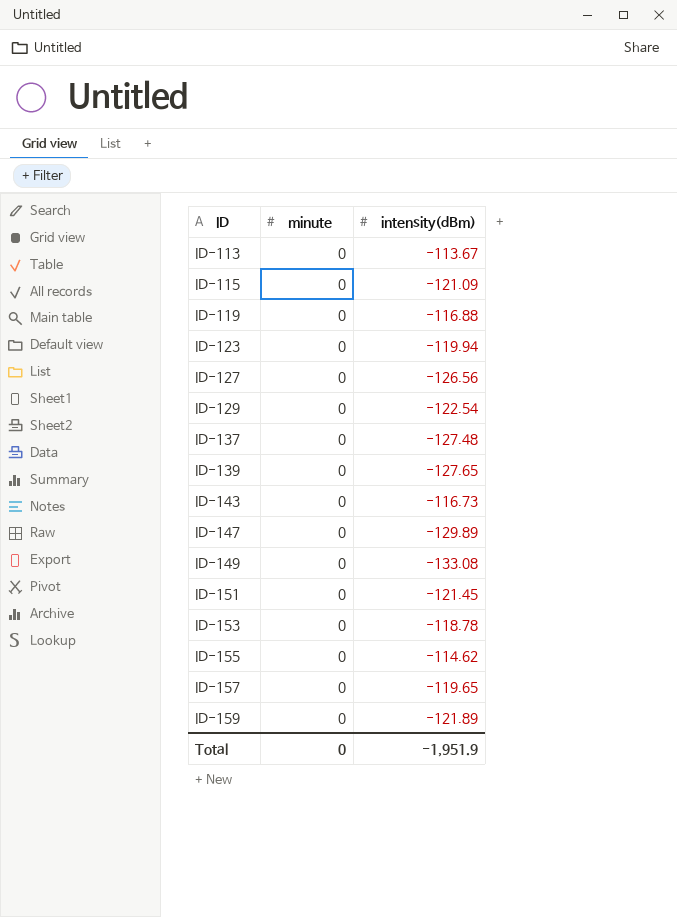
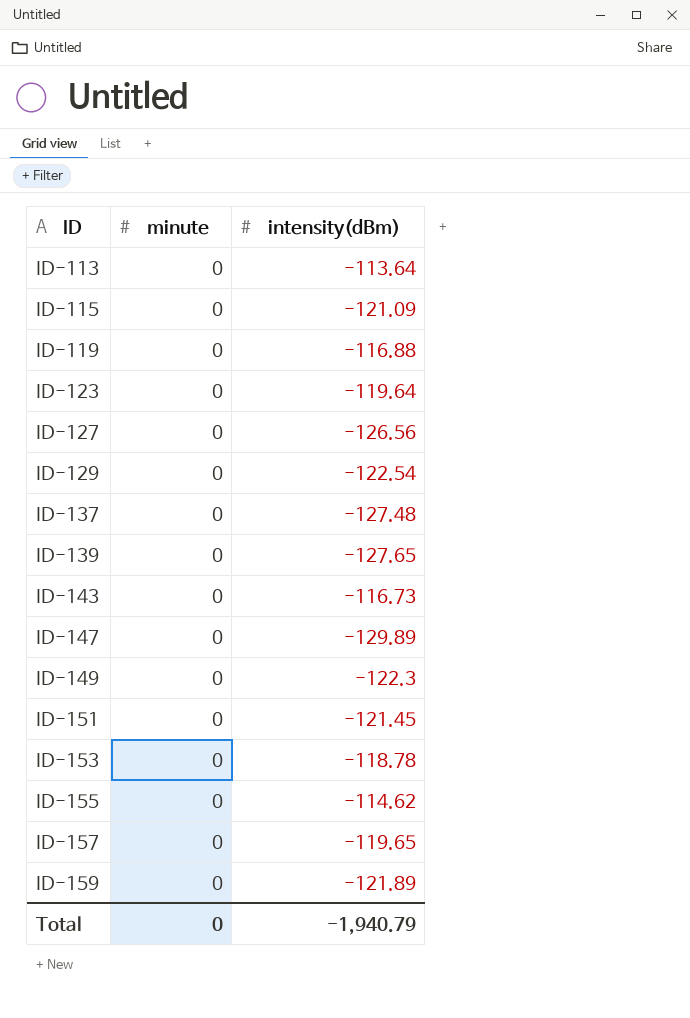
ID-113 | intensity(dBm): -113.67 -> -113.64
ID-123 | intensity(dBm): -119.94 -> -119.64
ID-149 | intensity(dBm): -133.08 -> -122.3
Total | intensity(dBm): -1,951.9 -> -1,940.79

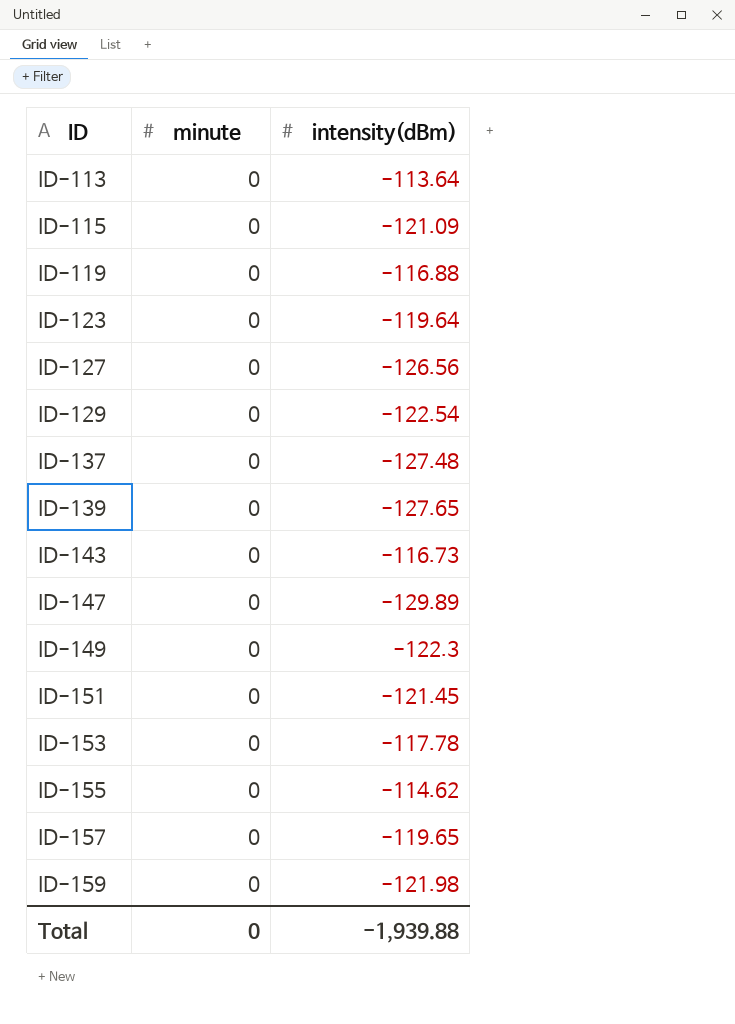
ID-153 | intensity(dBm): -118.78 -> -117.78
ID-159 | intensity(dBm): -121.89 -> -121.98
Total | intensity(dBm): -1,940.79 -> -1,939.88

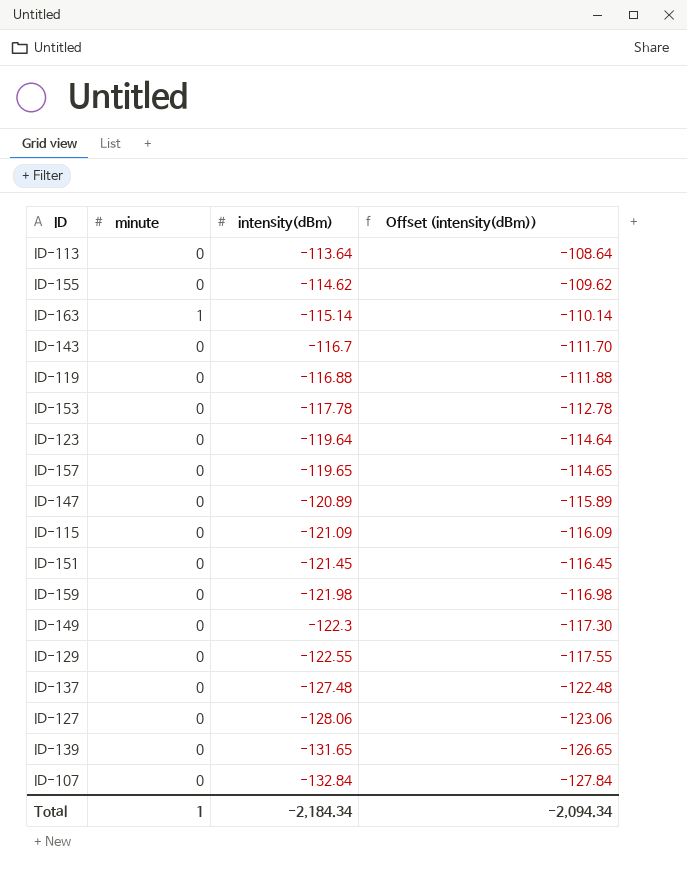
row order: ID ascending -> intensity(dBm) descending
column Offset (intensity(dBm)) | formula: none -> [intensity(dBm)] + 5
row ID-163: none -> 1 | -115.14 | -110.14
ID-143 | intensity(dBm): -116.73 -> -116.7
ID-147 | intensity(dBm): -129.89 -> -120.89
ID-129 | intensity(dBm): -122.54 -> -122.55
ID-127 | intensity(dBm): -126.56 -> -128.06
ID-139 | intensity(dBm): -127.65 -> -131.65
row ID-107: none -> 0 | -132.84 | -127.84
Total | minute: 0 -> 1
Total | intensity(dBm): -1,939.88 -> -2,184.34

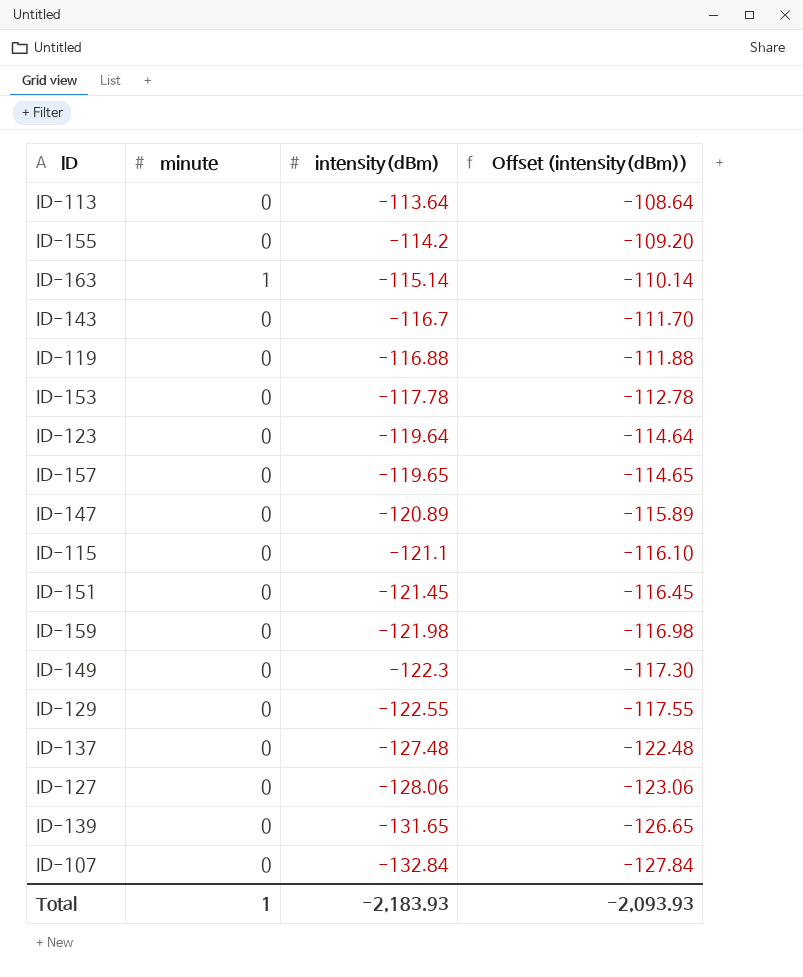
ID-155 | intensity(dBm): -114.62 -> -114.2
ID-155 | Offset (intensity(dBm)): -109.62 -> -109.20
ID-115 | intensity(dBm): -121.09 -> -121.1
ID-115 | Offset (intensity(dBm)): -116.09 -> -116.10
Total | intensity(dBm): -2,184.34 -> -2,183.93
Total | Offset (intensity(dBm)): -2,094.34 -> -2,093.93

